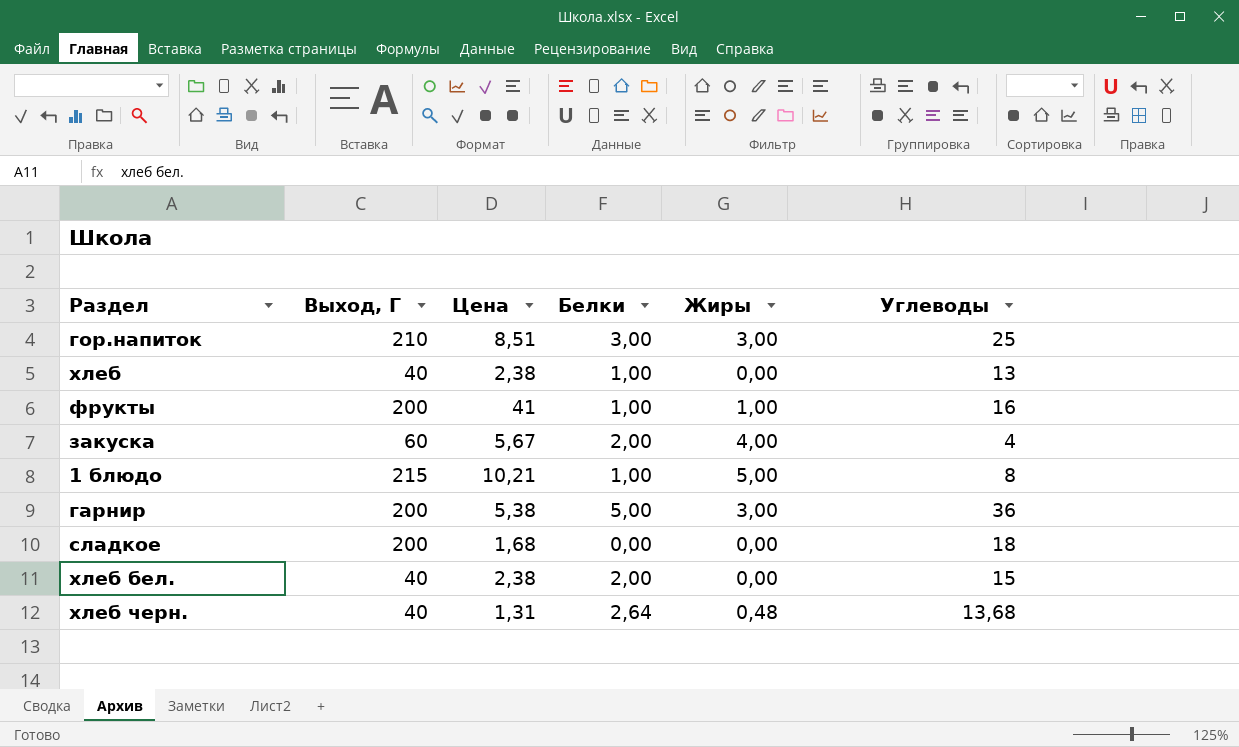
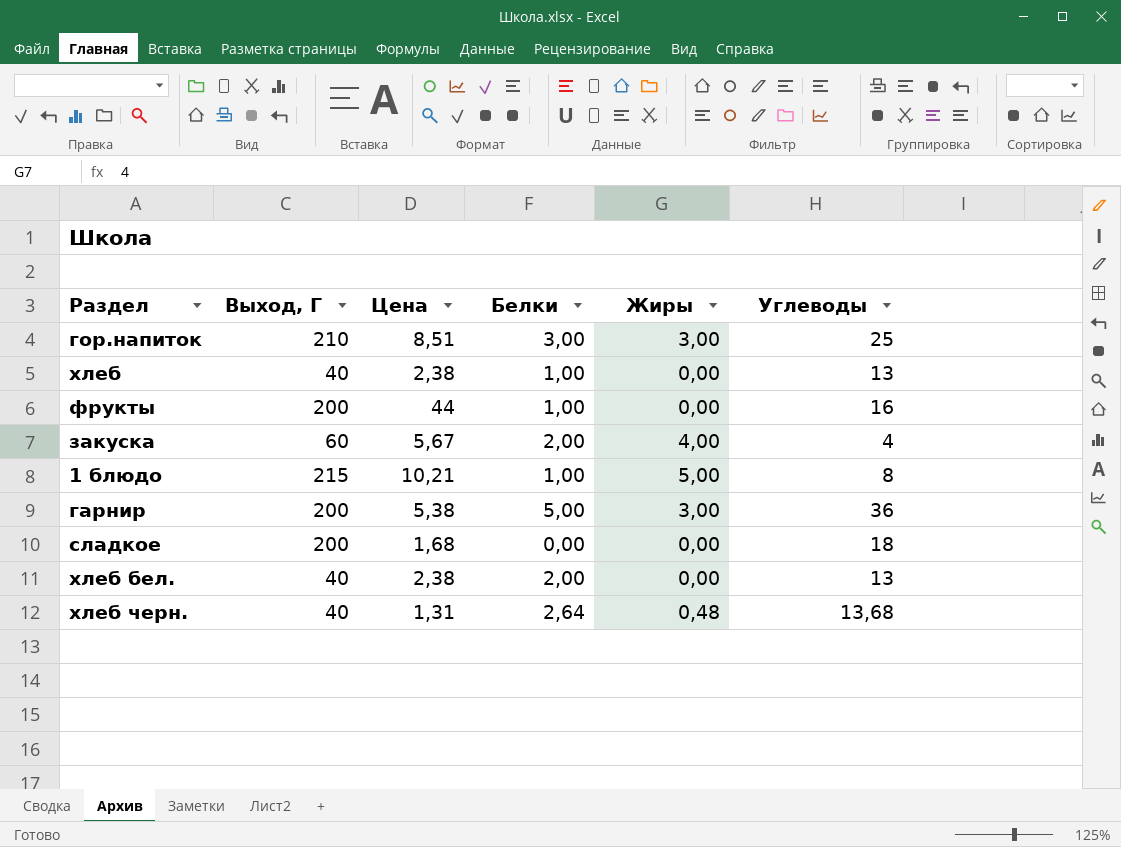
фрукты | Цена: 41 -> 44
фрукты | Жиры: 1,00 -> 0,00
хлеб бел. | Углеводы: 15 -> 13

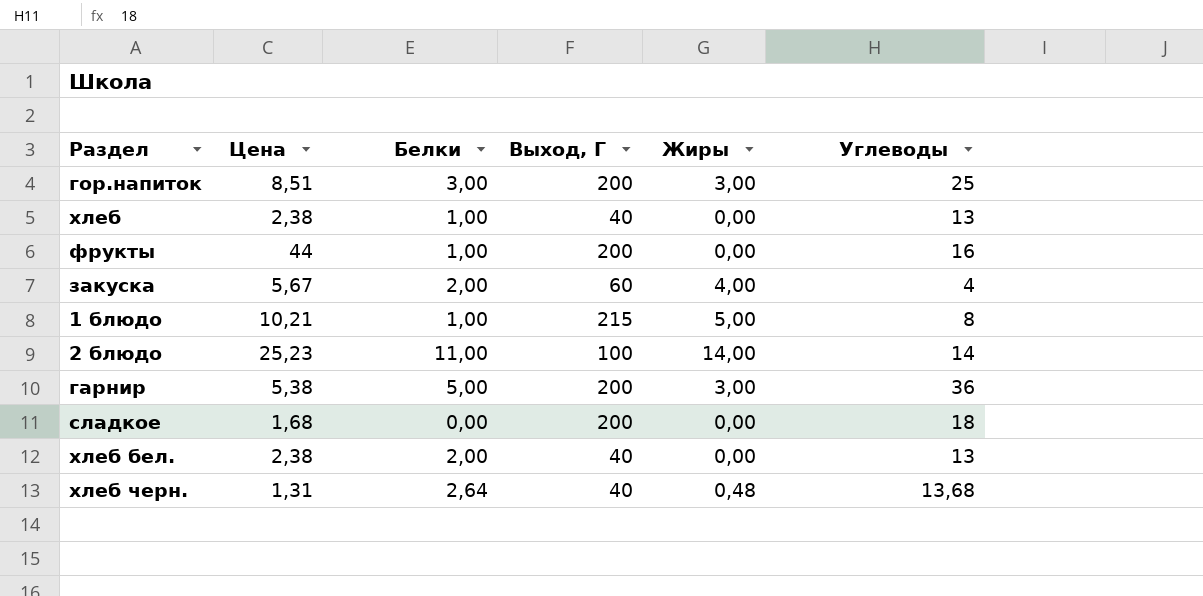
column Выход, Г | position: 2 -> 4
гор.напиток | Выход, Г: 210 -> 200
row 2 блюдо: none -> 25,23 | 11,00 | 100 | 14,00 | 14

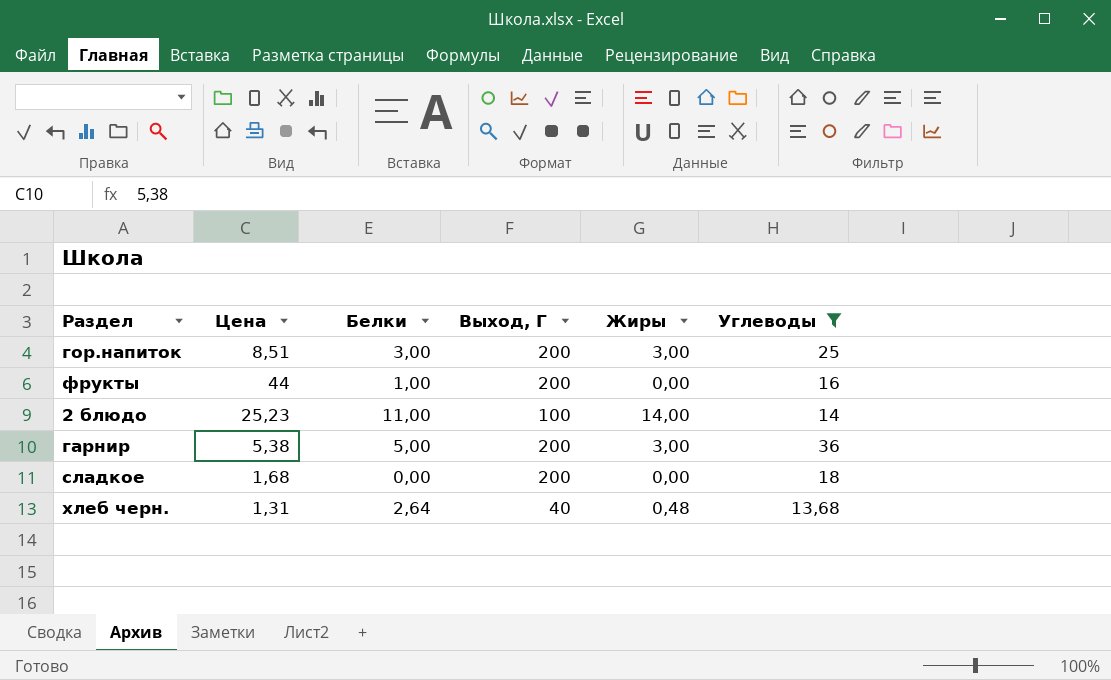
filter: none -> Углеводы >= 13,68

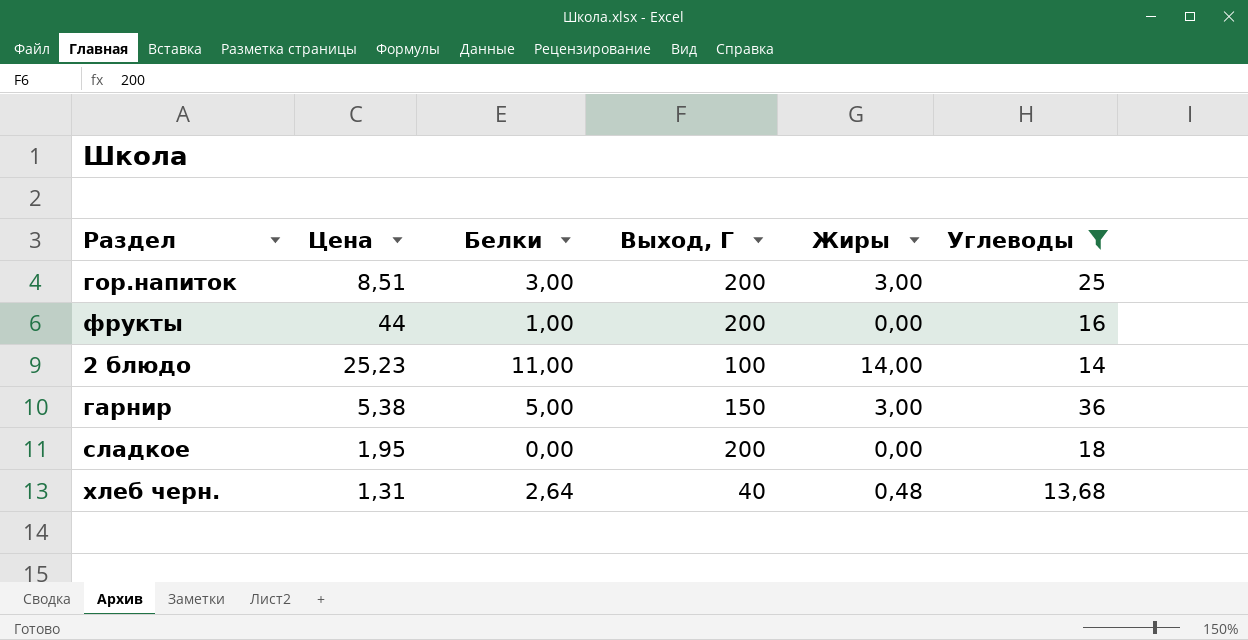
гарнир | Выход, Г: 200 -> 150
сладкое | Цена: 1,68 -> 1,95

